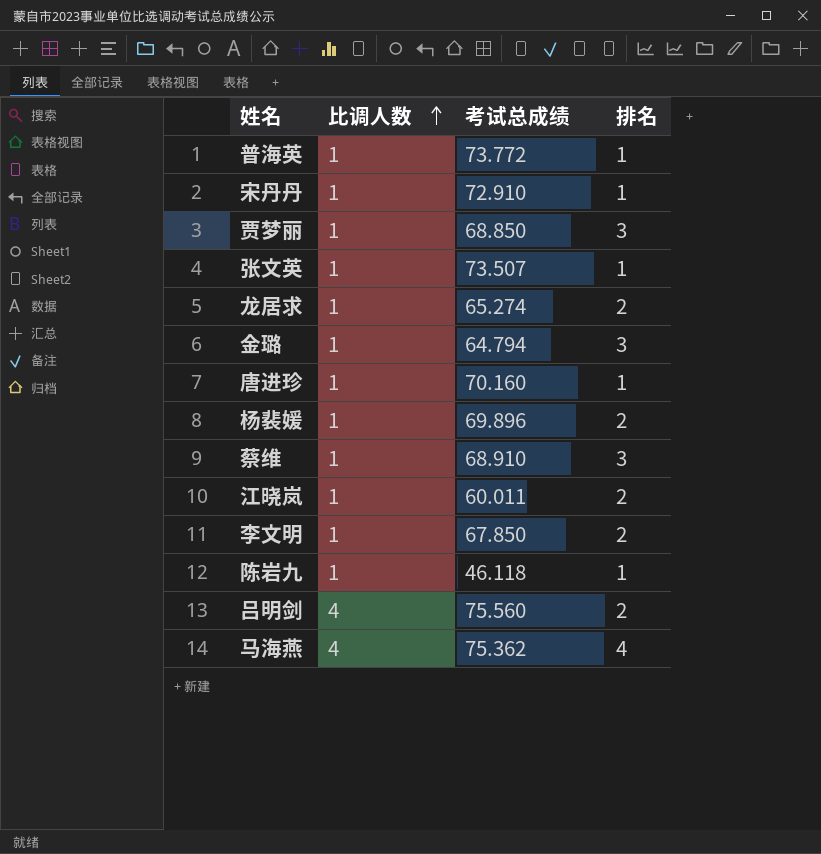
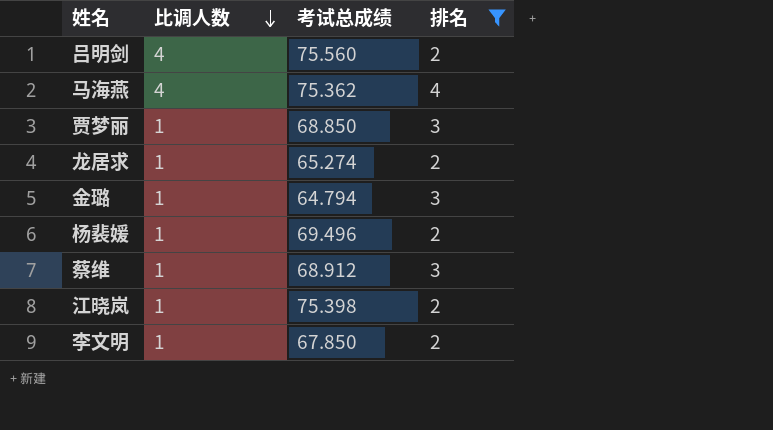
filter: none -> 排名 != 1
row order: 比调人数 ascending -> 比调人数 descending
杨裴媛 | 考试总成绩: 69.896 -> 69.496
蔡维 | 考试总成绩: 68.910 -> 68.912
江晓岚 | 考试总成绩: 60.011 -> 75.398

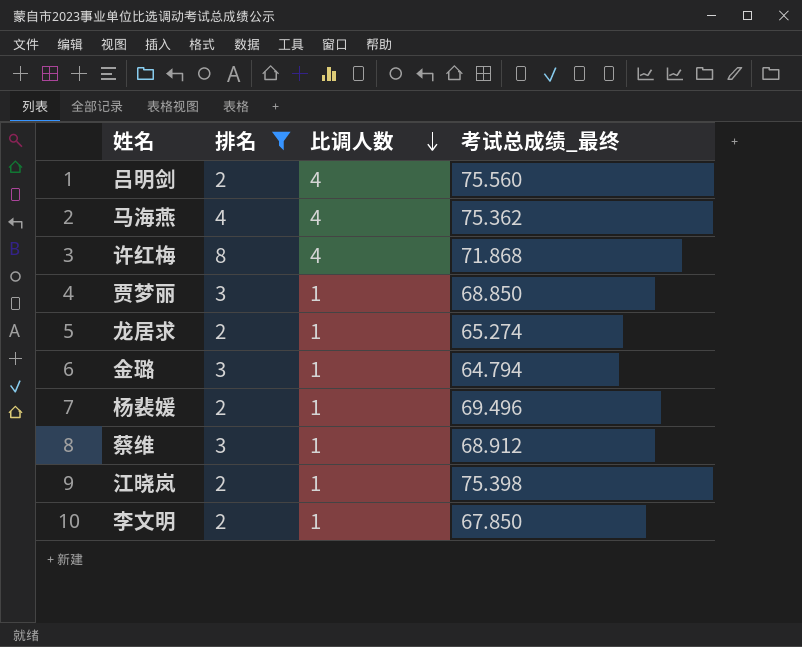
column 排名 | position: 4 -> 2
column name: 考试总成绩 -> 考试总成绩_最终
row 许红梅: none -> 8 | 4 | 71.868

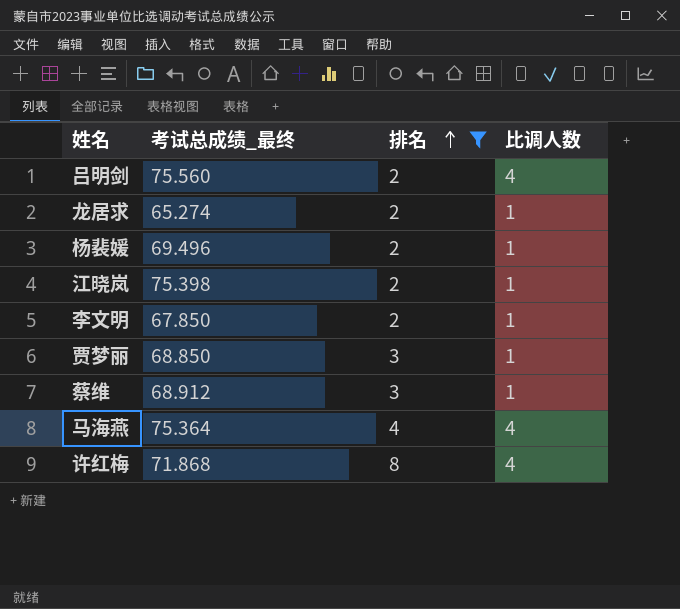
row order: 比调人数 descending -> 排名 ascending
column 考试总成绩_最终 | position: 4 -> 2
row 金璐: 3 | 1 | 64.794 -> none
马海燕 | 考试总成绩_最终: 75.362 -> 75.364

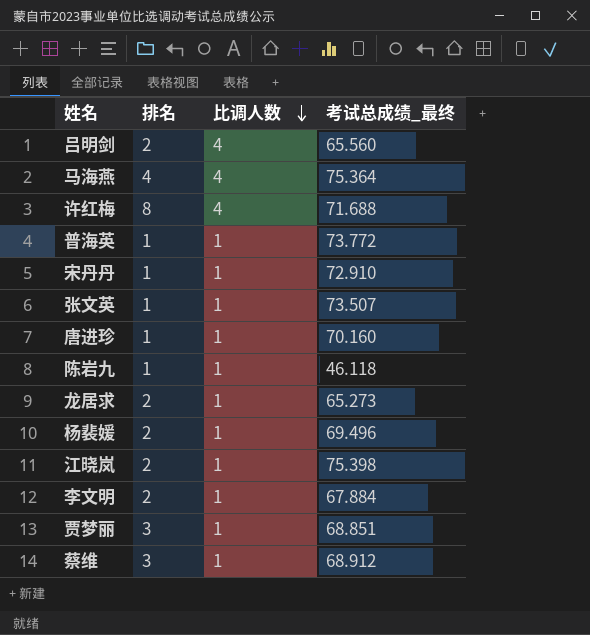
filter: 排名 != 1 -> none
row order: 排名 ascending -> 比调人数 descending
column 考试总成绩_最终 | position: 2 -> 4
吕明剑 | 考试总成绩_最终: 75.560 -> 65.560
许红梅 | 考试总成绩_最终: 71.868 -> 71.688
龙居求 | 考试总成绩_最终: 65.274 -> 65.273
李文明 | 考试总成绩_最终: 67.850 -> 67.884
贾梦丽 | 考试总成绩_最终: 68.850 -> 68.851

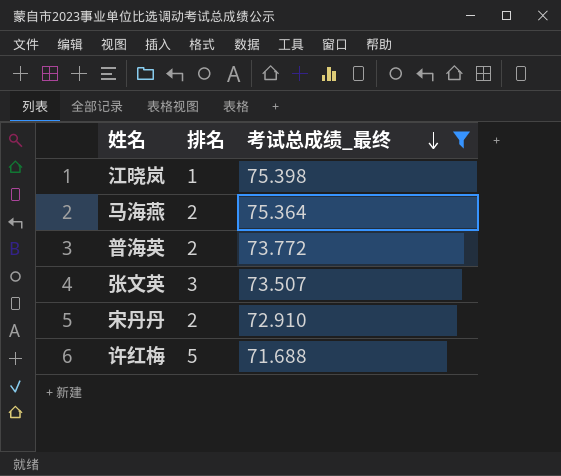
filter: none -> 考试总成绩_最终 >= 71.688
row order: 比调人数 descending -> 考试总成绩_最终 descending
column 比调人数 | position: 3 -> none
江晓岚 | 排名: 2 -> 1
马海燕 | 排名: 4 -> 2
普海英 | 排名: 1 -> 2
张文英 | 排名: 1 -> 3
宋丹丹 | 排名: 1 -> 2
许红梅 | 排名: 8 -> 5

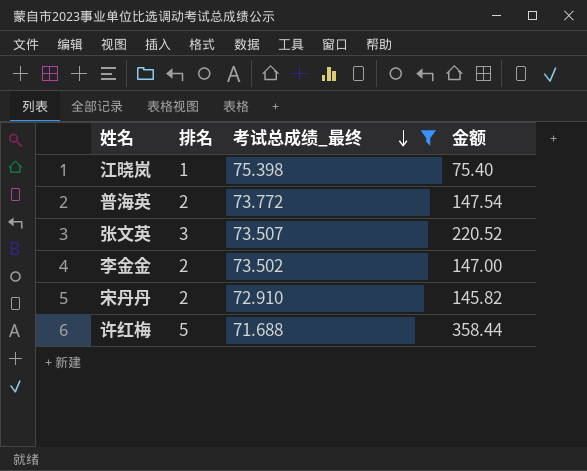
column 金额 | formula: none -> [排名] * [考试总成绩_最终]
row 马海燕: 2 | 75.364 -> none
row 李金金: none -> 2 | 73.502 | 147.00

